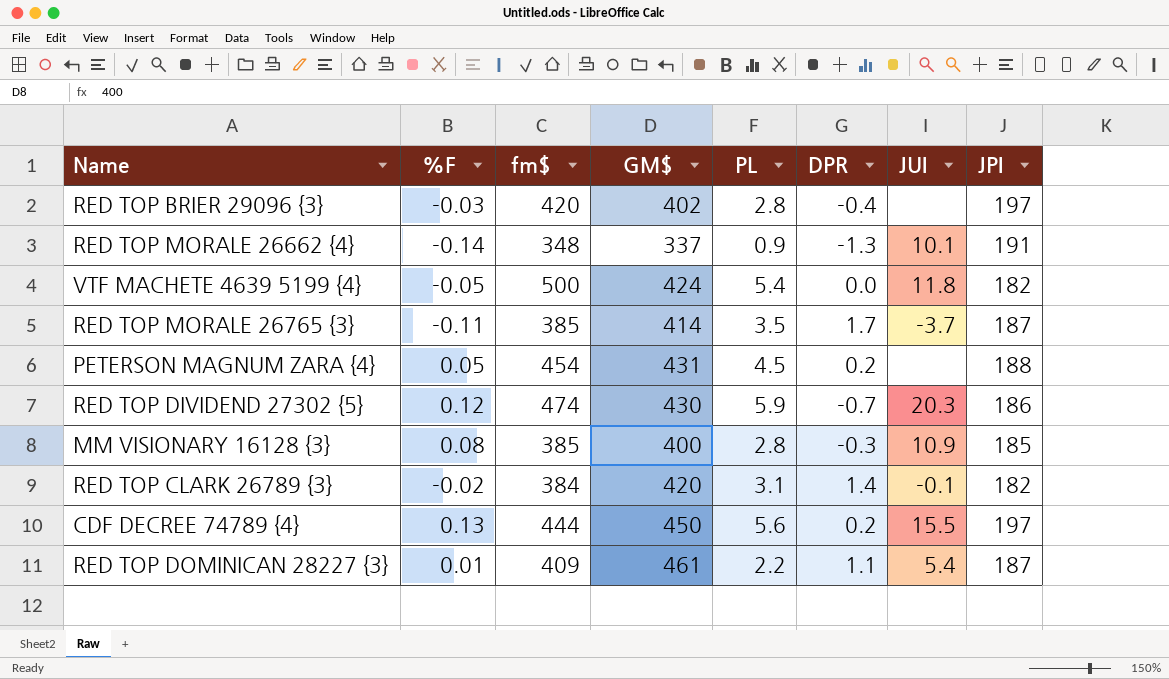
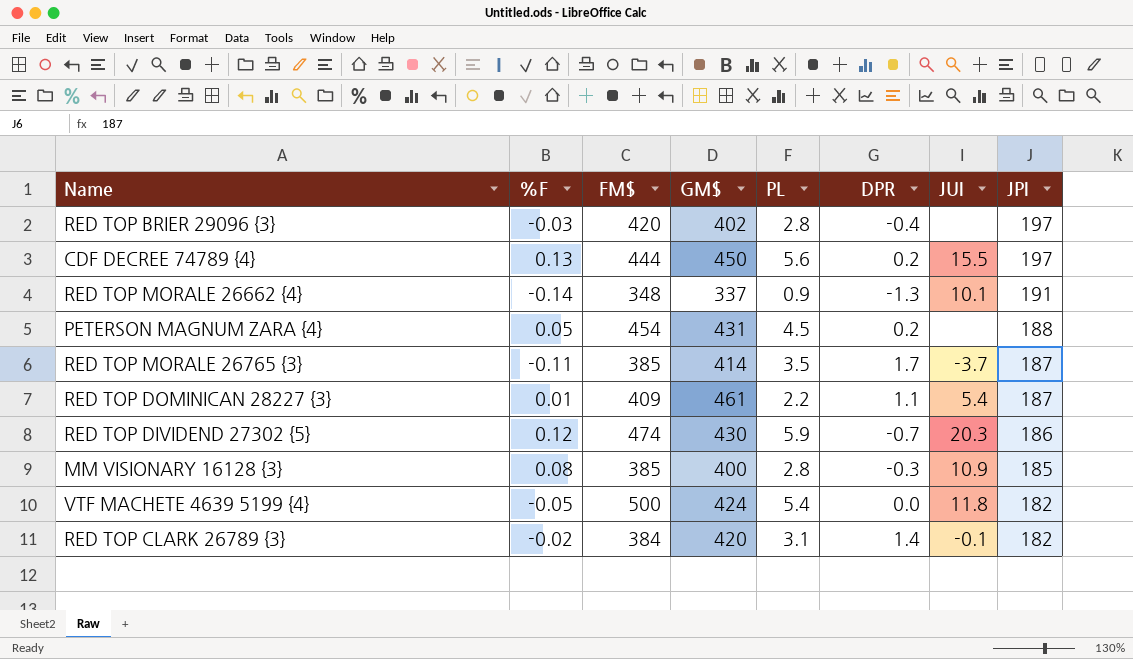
row order: none -> JPI descending
column name: fm$ -> FM$

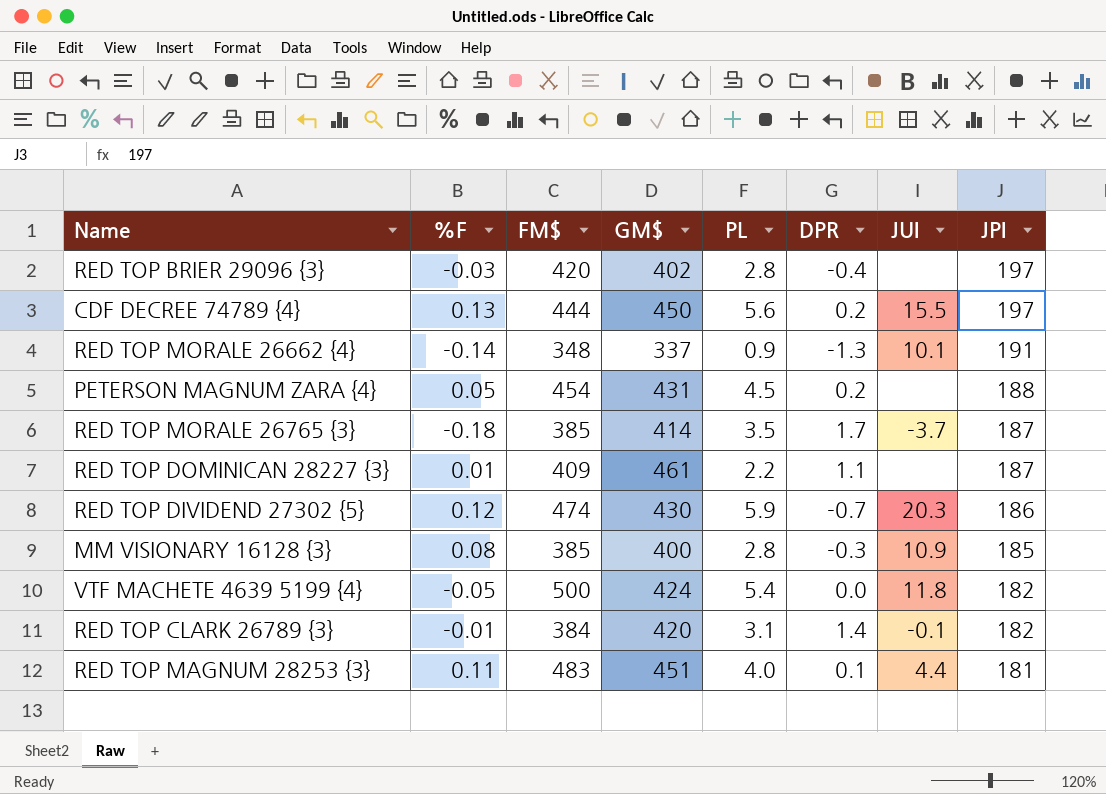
RED TOP MORALE 26765 {3} | %F: -0.11 -> -0.18
RED TOP DOMINICAN 28227 {3} | JUI: 5.4 -> none
RED TOP CLARK 26789 {3} | %F: -0.02 -> -0.01
row RED TOP MAGNUM 28253 {3}: none -> 0.11 | 483 | 451 | 4.0 | 0.1 | 4.4 | 181

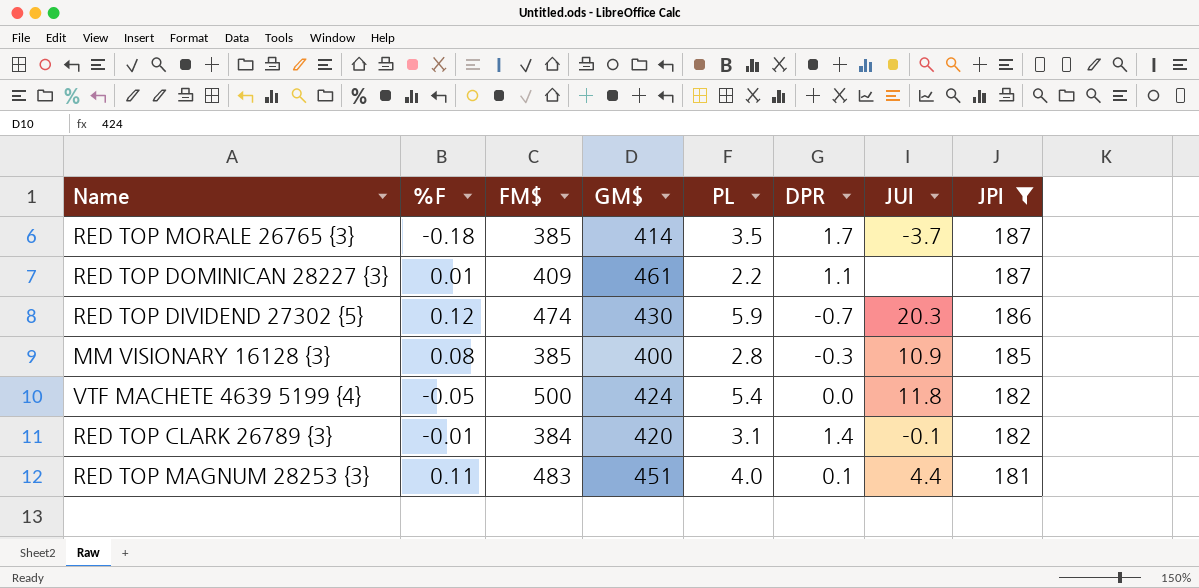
filter: none -> JPI <= 187

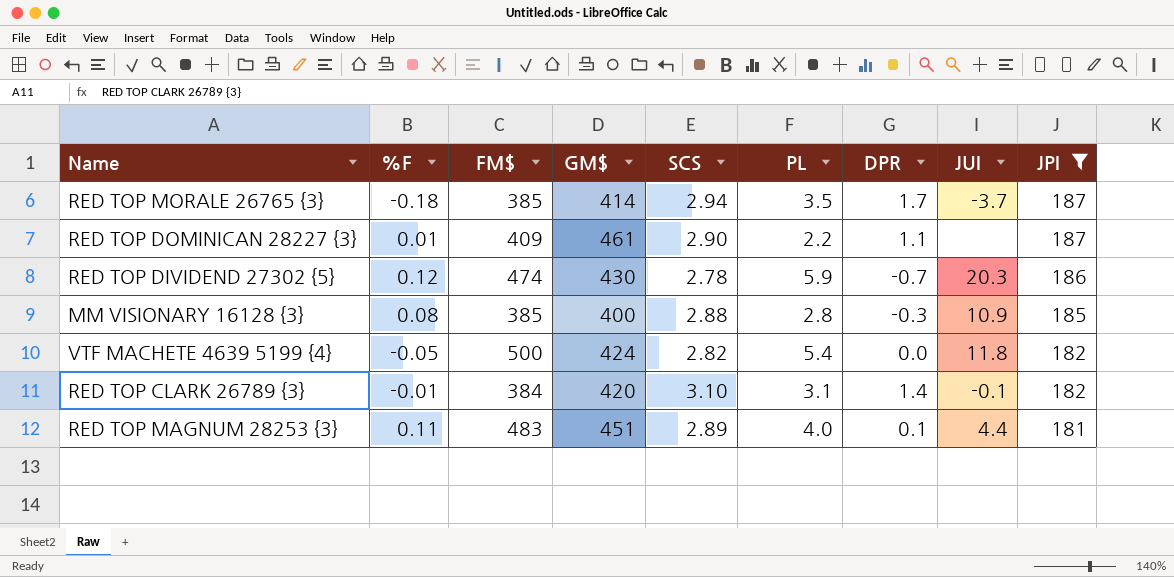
column SCS | position: none -> 5

